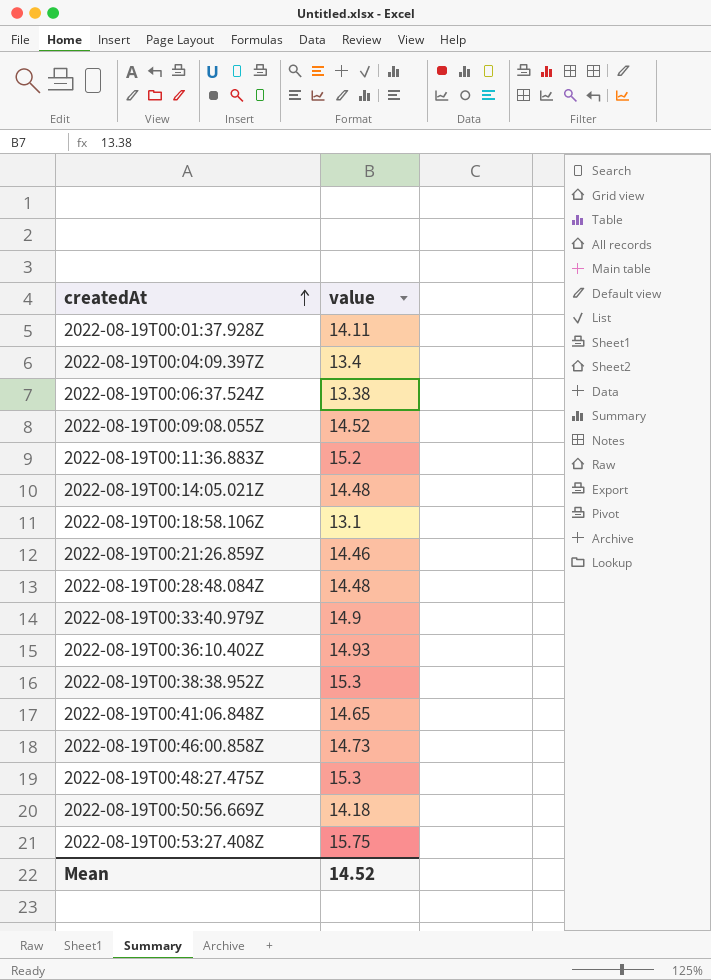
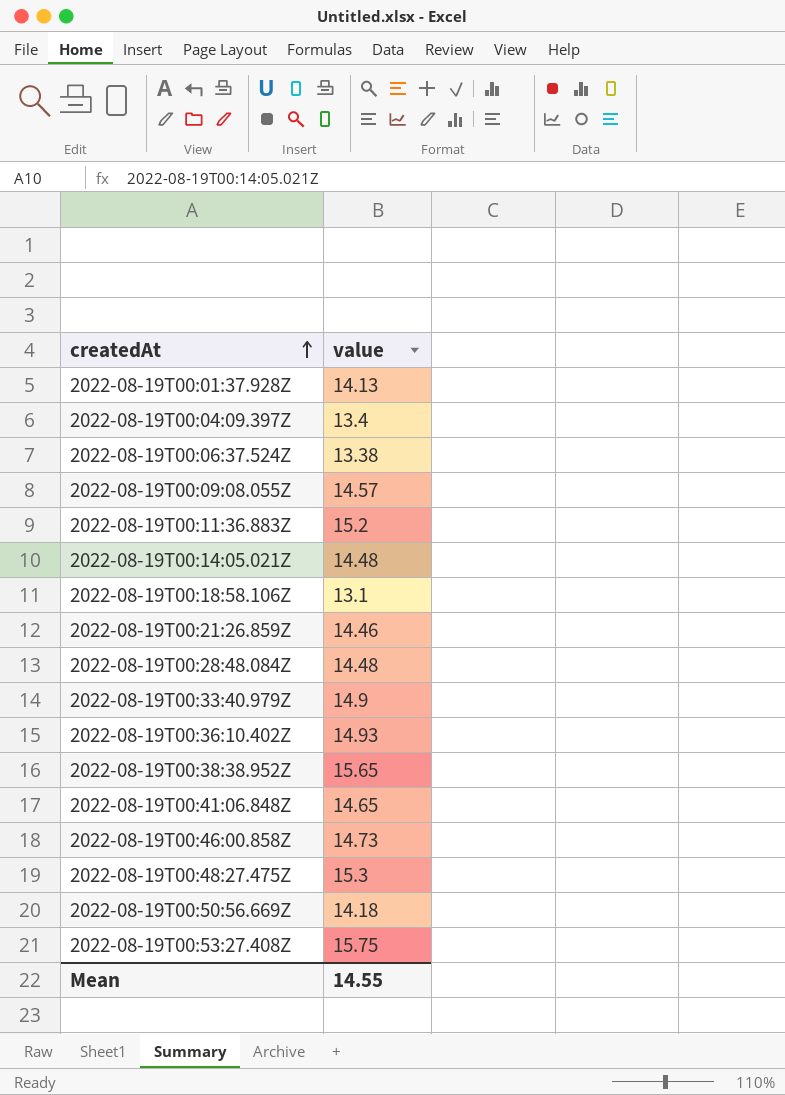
2022-08-19T00:01:37.928Z | value: 14.11 -> 14.13
2022-08-19T00:09:08.055Z | value: 14.52 -> 14.57
2022-08-19T00:38:38.952Z | value: 15.3 -> 15.65
Mean | value: 14.52 -> 14.55

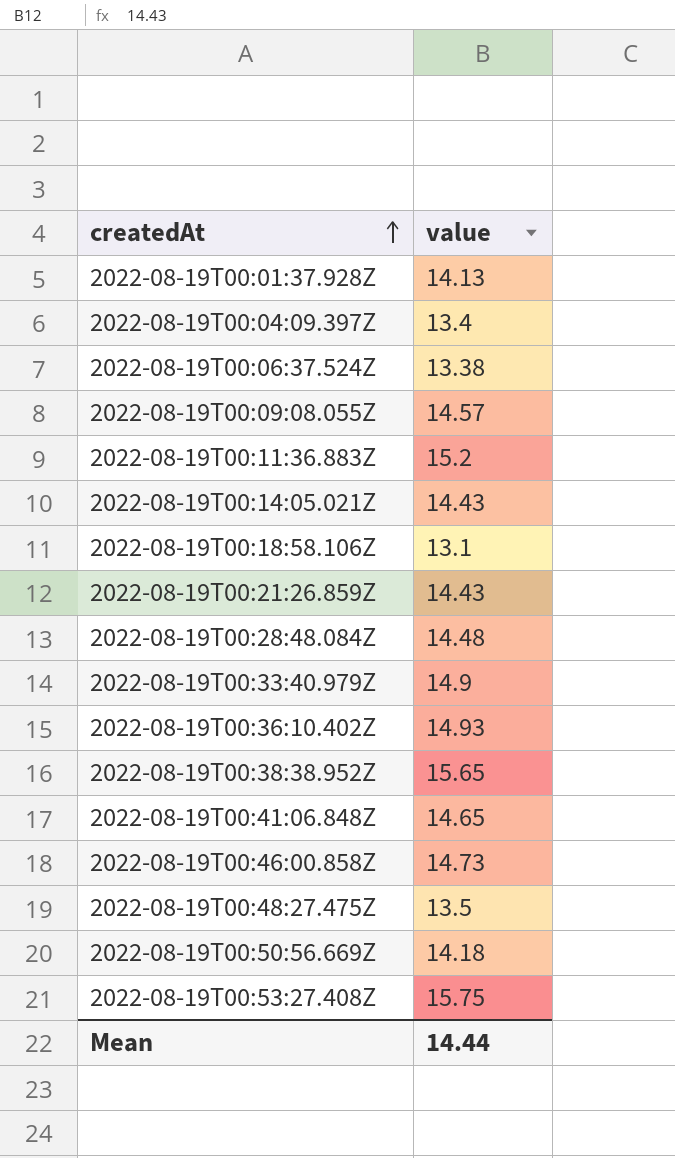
2022-08-19T00:14:05.021Z | value: 14.48 -> 14.43
2022-08-19T00:21:26.859Z | value: 14.46 -> 14.43
2022-08-19T00:48:27.475Z | value: 15.3 -> 13.5
Mean | value: 14.55 -> 14.44

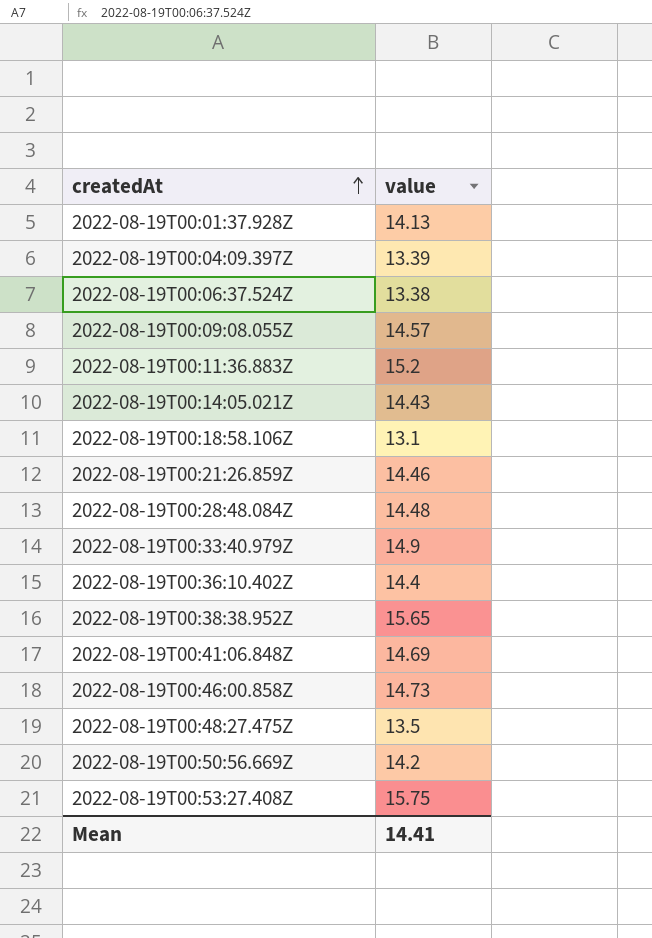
2022-08-19T00:04:09.397Z | value: 13.4 -> 13.39
2022-08-19T00:21:26.859Z | value: 14.43 -> 14.46
2022-08-19T00:36:10.402Z | value: 14.93 -> 14.4
2022-08-19T00:41:06.848Z | value: 14.65 -> 14.69
2022-08-19T00:50:56.669Z | value: 14.18 -> 14.2
Mean | value: 14.44 -> 14.41

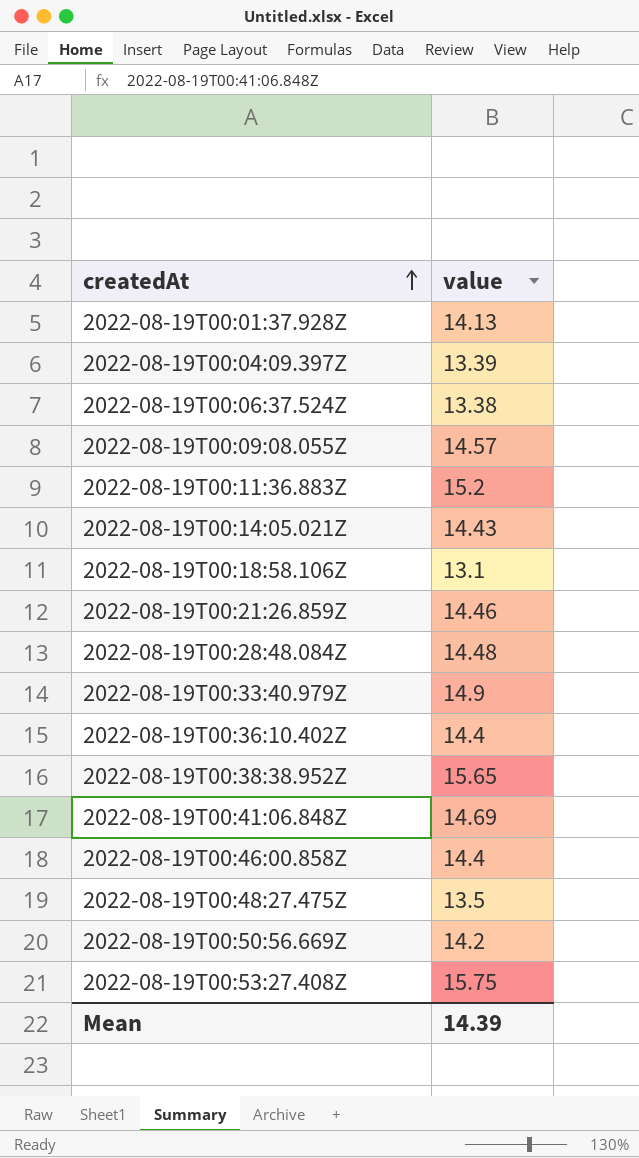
2022-08-19T00:46:00.858Z | value: 14.73 -> 14.4
Mean | value: 14.41 -> 14.39

